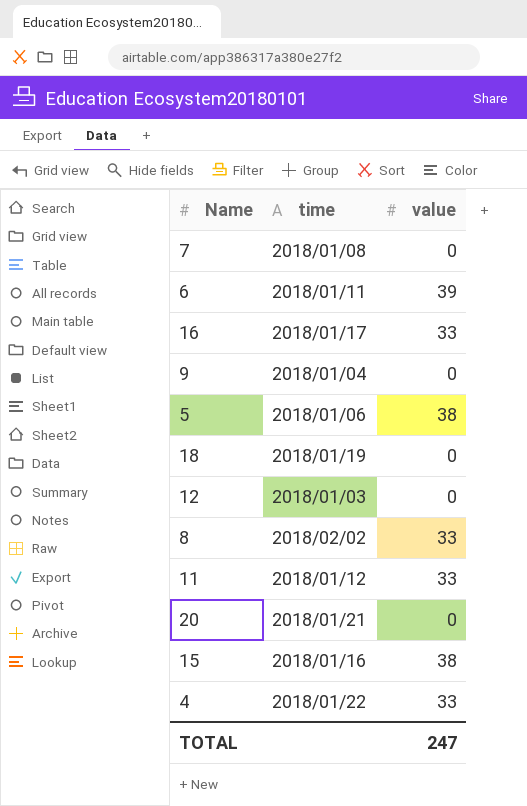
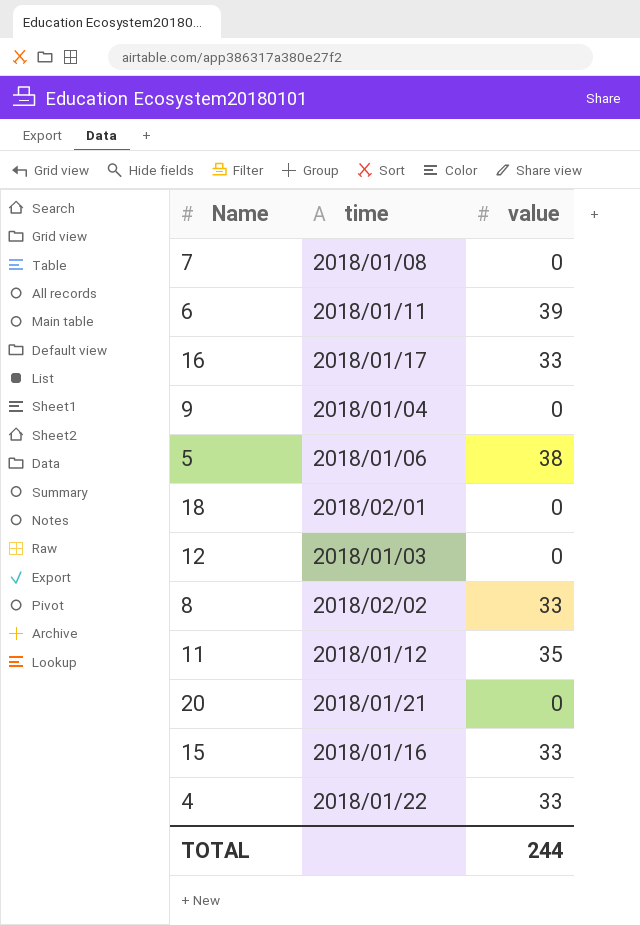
18 | time: 2018/01/19 -> 2018/02/01
11 | value: 33 -> 35
15 | value: 38 -> 33
TOTAL | value: 247 -> 244

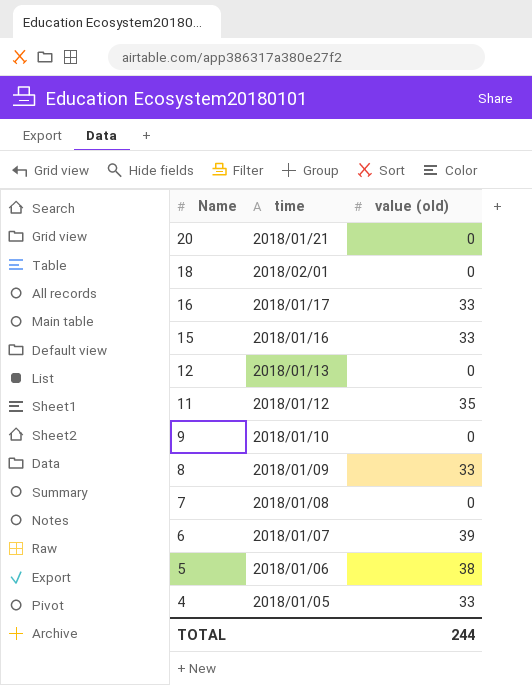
row order: none -> Name descending
column name: value -> value (old)
12 | time: 2018/01/03 -> 2018/01/13
9 | time: 2018/01/04 -> 2018/01/10
8 | time: 2018/02/02 -> 2018/01/09
6 | time: 2018/01/11 -> 2018/01/07
4 | time: 2018/01/22 -> 2018/01/05

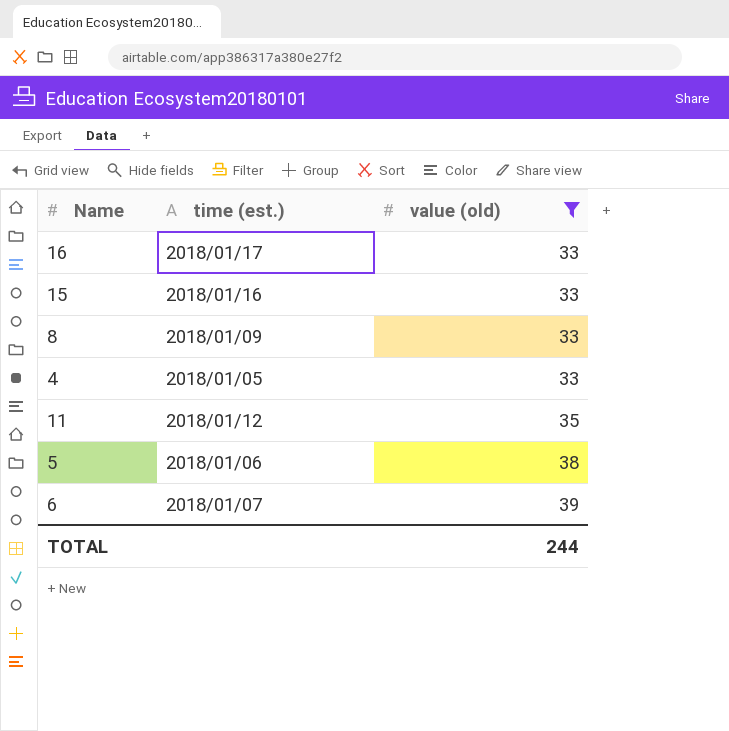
filter: none -> value (old) != 0
row order: Name descending -> value (old) ascending
column name: time -> time (est.)

